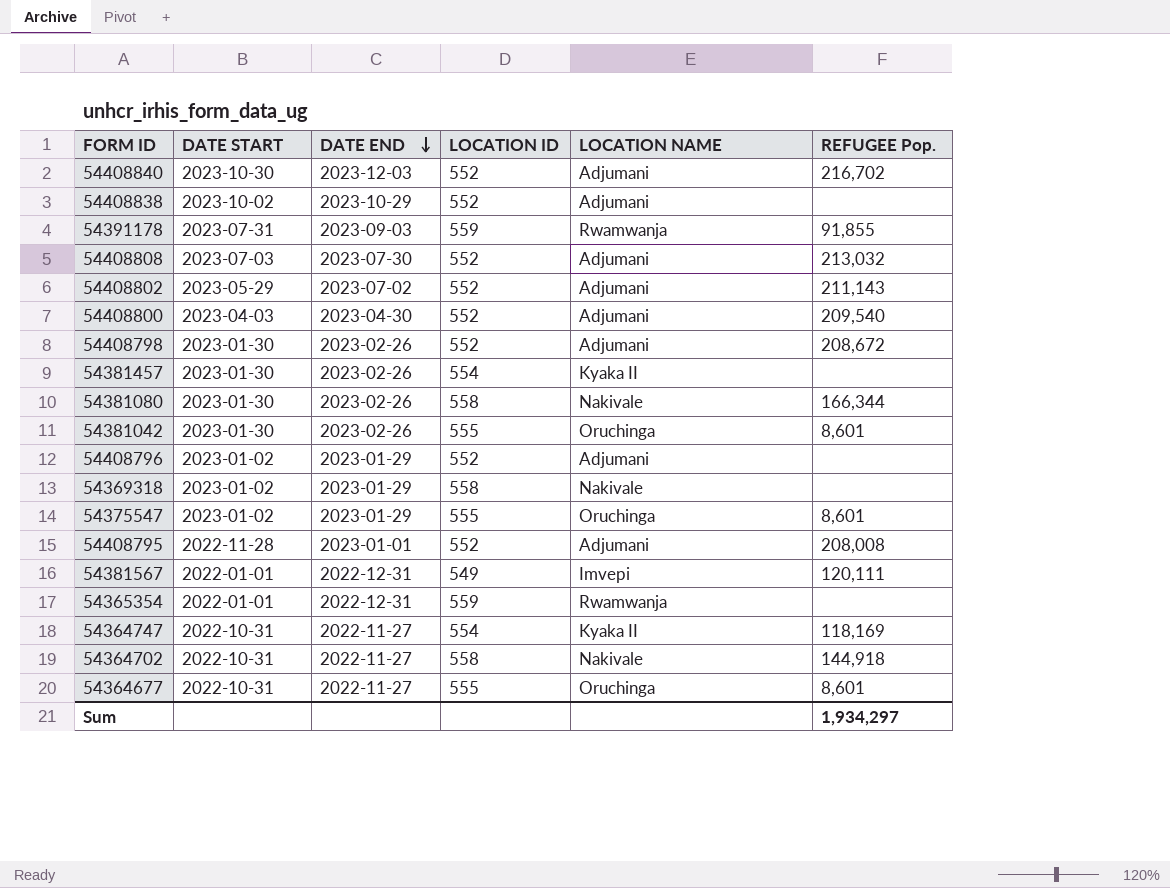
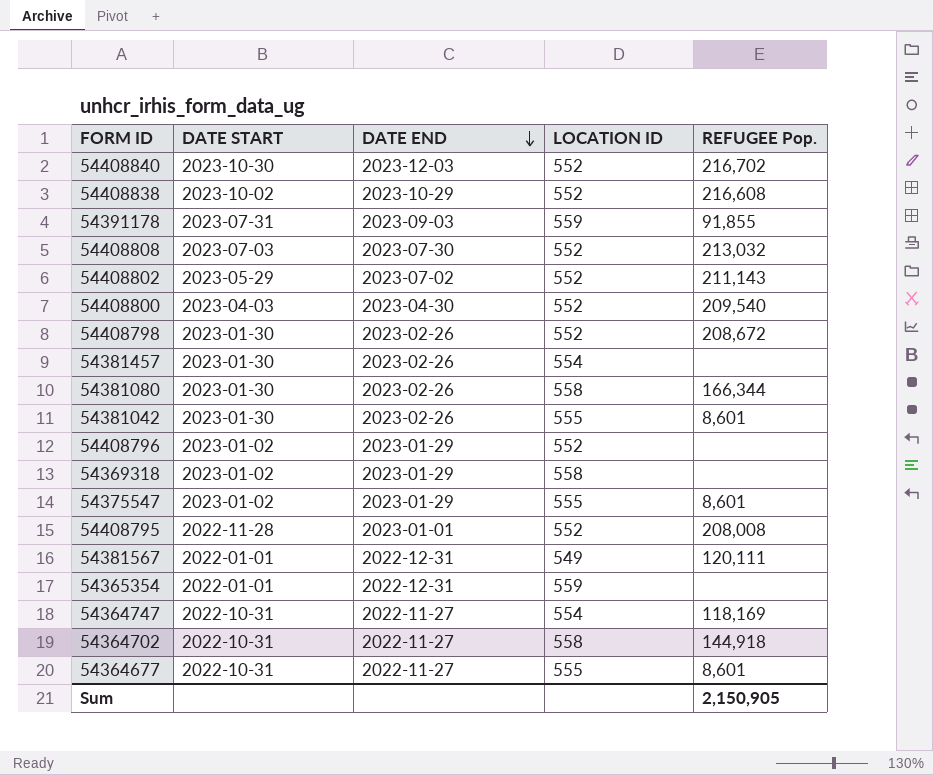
column LOCATION NAME | position: 5 -> none
54408838 | REFUGEE Pop.: none -> 216,608
Sum | REFUGEE Pop.: 1,934,297 -> 2,150,905

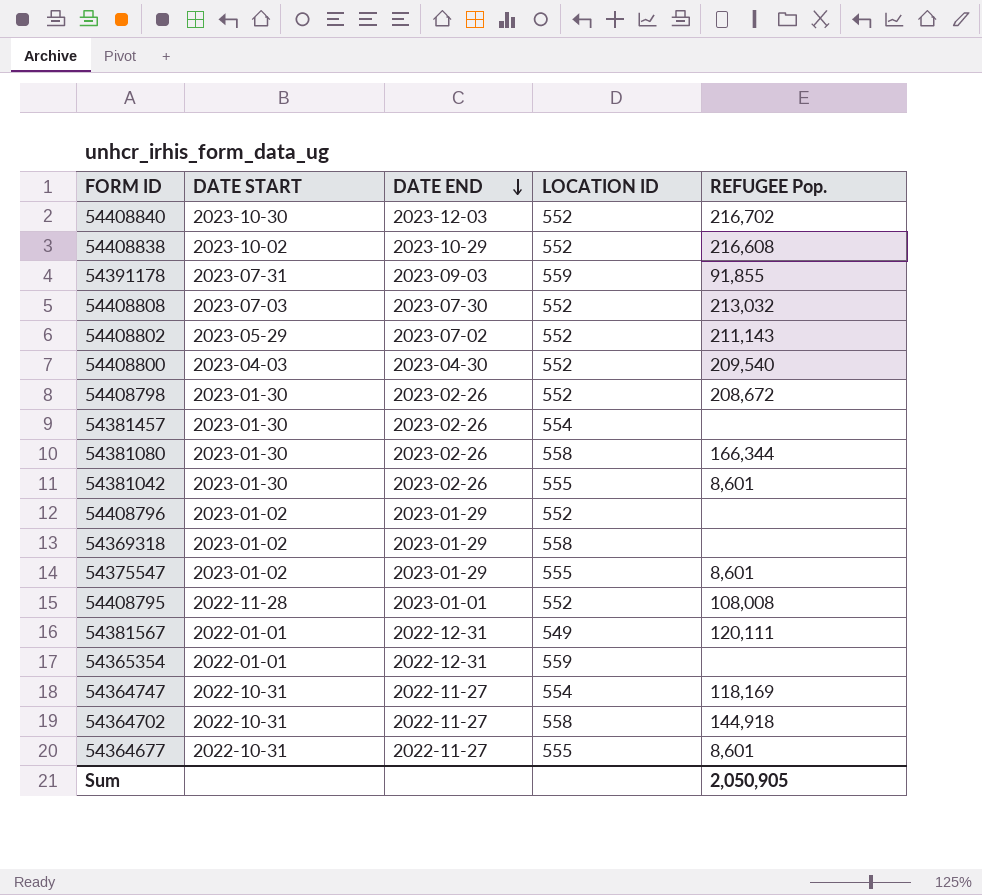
54408795 | REFUGEE Pop.: 208,008 -> 108,008
Sum | REFUGEE Pop.: 2,150,905 -> 2,050,905

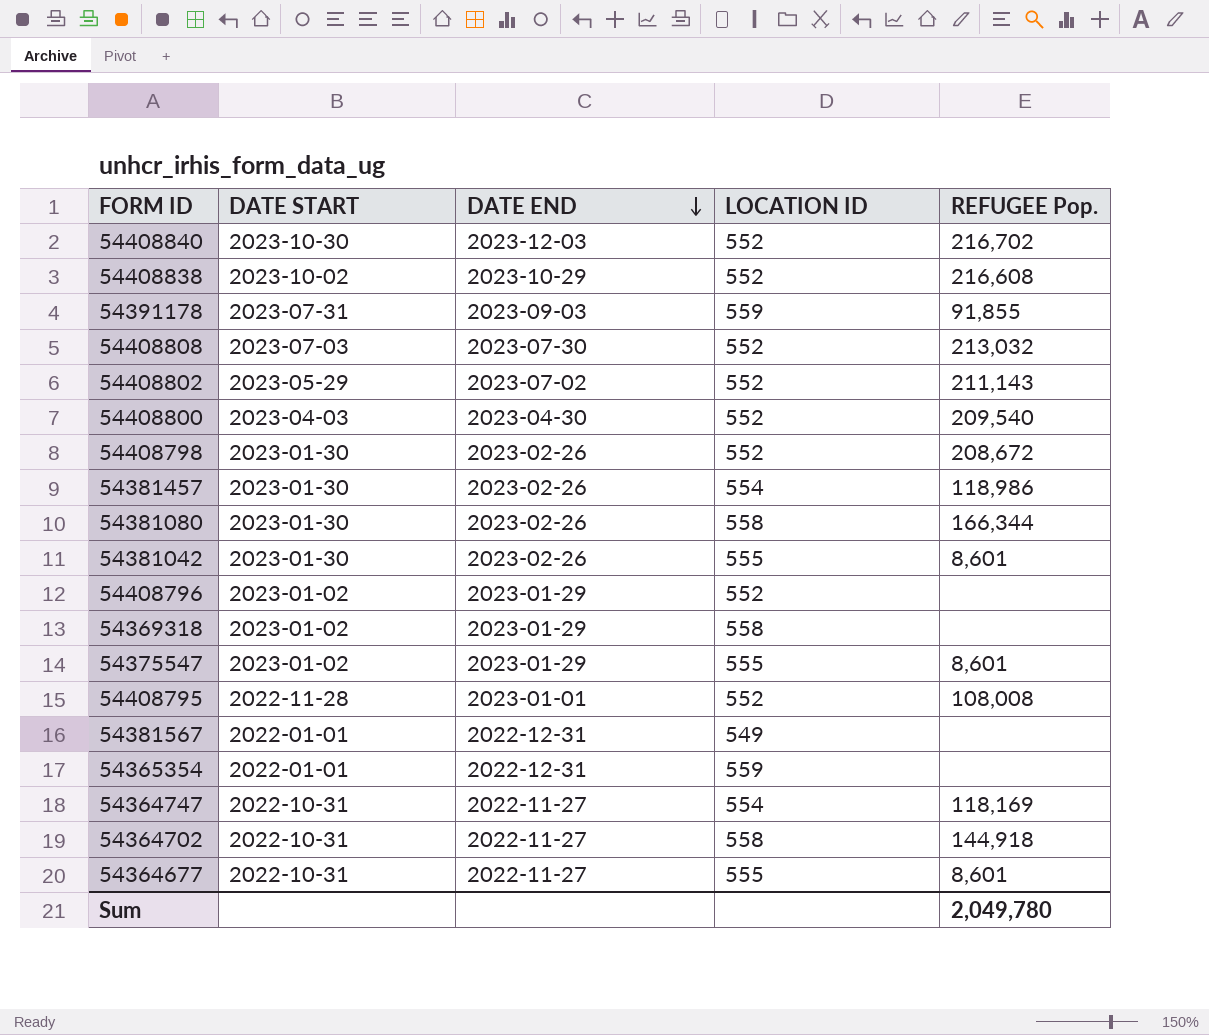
54381457 | REFUGEE Pop.: none -> 118,986
54381567 | REFUGEE Pop.: 120,111 -> none
Sum | REFUGEE Pop.: 2,050,905 -> 2,049,780

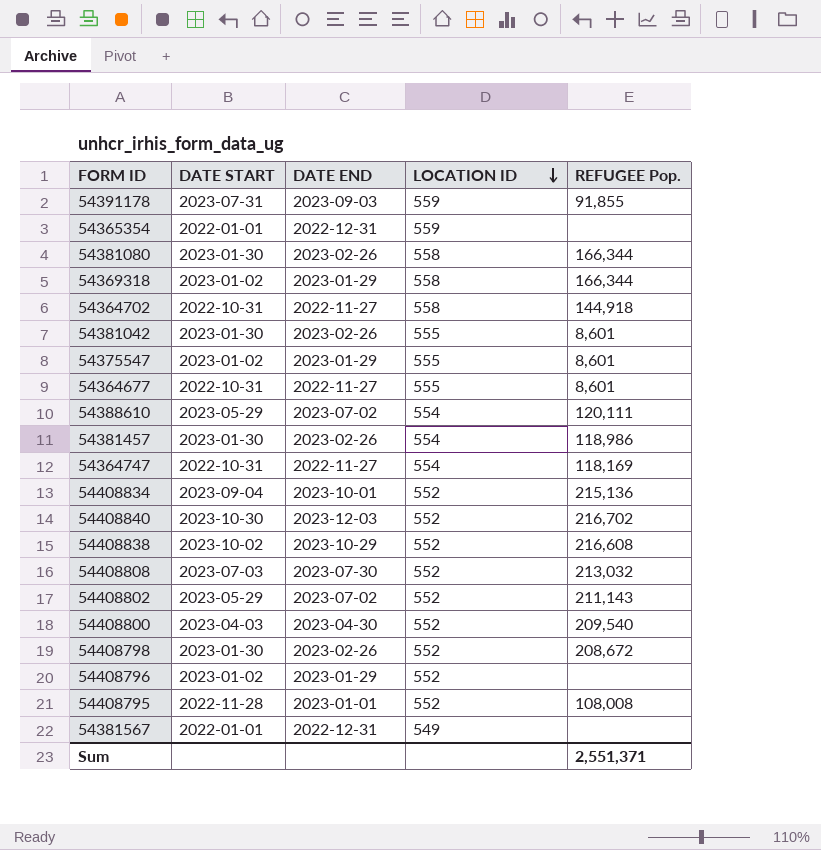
row order: DATE END descending -> LOCATION ID descending
54369318 | REFUGEE Pop.: none -> 166,344
row 54388610: none -> 2023-05-29 | 2023-07-02 | 554 | 120,111
row 54408834: none -> 2023-09-04 | 2023-10-01 | 552 | 215,136
Sum | REFUGEE Pop.: 2,049,780 -> 2,551,371

